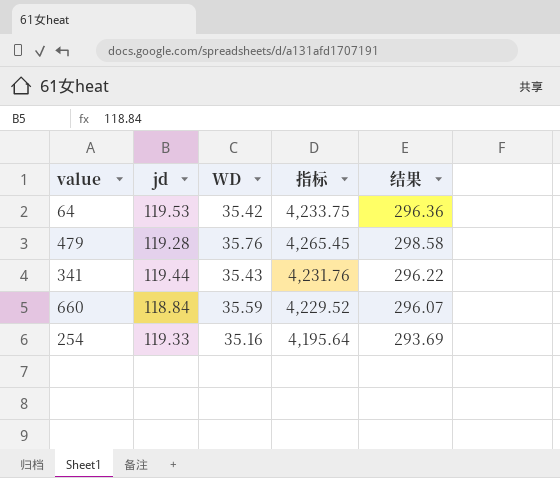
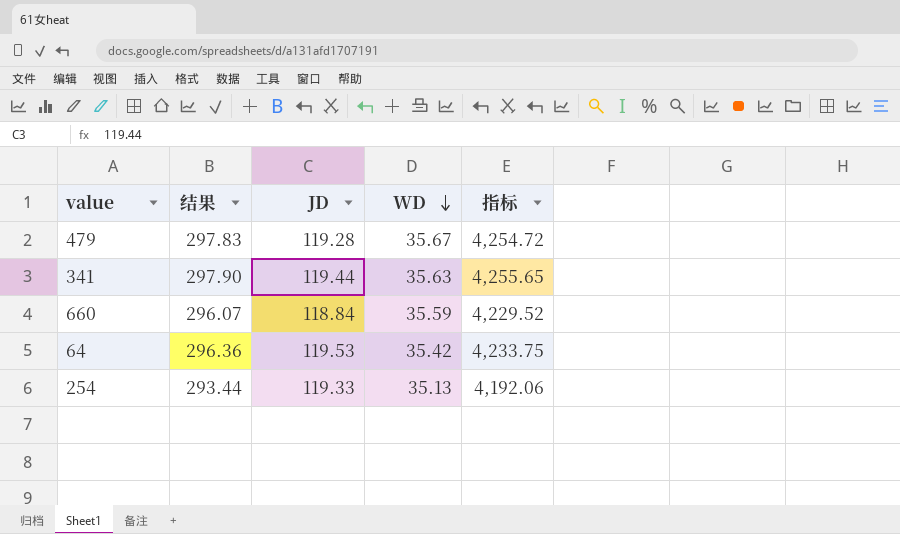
row order: none -> WD descending
column 结果 | position: 5 -> 2
column name: jd -> JD
479 | 结果: 298.58 -> 297.83
479 | WD: 35.76 -> 35.67
479 | 指标: 4,265.45 -> 4,254.72
341 | 结果: 296.22 -> 297.90
341 | WD: 35.43 -> 35.63
341 | 指标: 4,231.76 -> 4,255.65
254 | 结果: 293.69 -> 293.44
254 | WD: 35.16 -> 35.13
254 | 指标: 4,195.64 -> 4,192.06

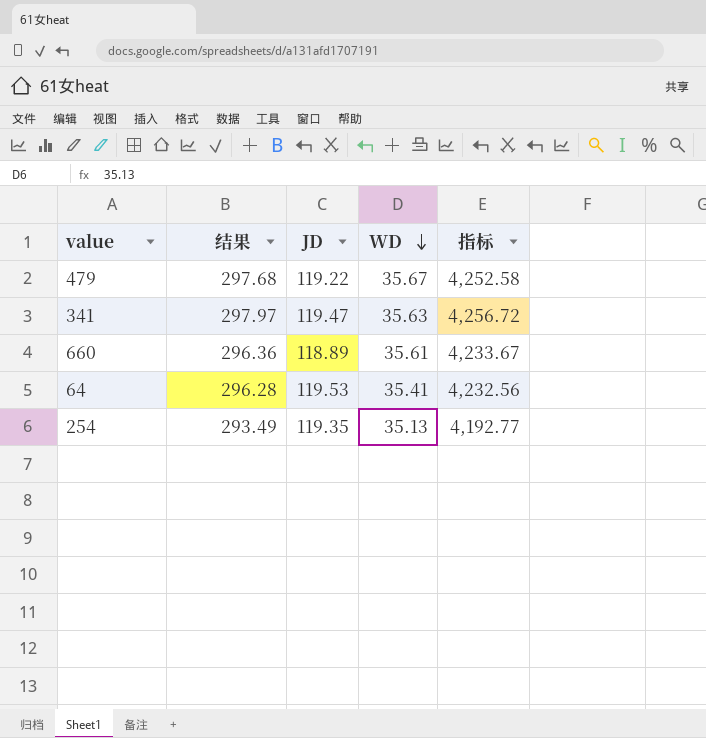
479 | 结果: 297.83 -> 297.68
479 | JD: 119.28 -> 119.22
479 | 指标: 4,254.72 -> 4,252.58
341 | 结果: 297.90 -> 297.97
341 | JD: 119.44 -> 119.47
341 | 指标: 4,255.65 -> 4,256.72
660 | 结果: 296.07 -> 296.36
660 | JD: 118.84 -> 118.89
660 | WD: 35.59 -> 35.61
660 | 指标: 4,229.52 -> 4,233.67
64 | 结果: 296.36 -> 296.28
64 | WD: 35.42 -> 35.41
64 | 指标: 4,233.75 -> 4,232.56
254 | 结果: 293.44 -> 293.49
254 | JD: 119.33 -> 119.35
254 | 指标: 4,192.06 -> 4,192.77

